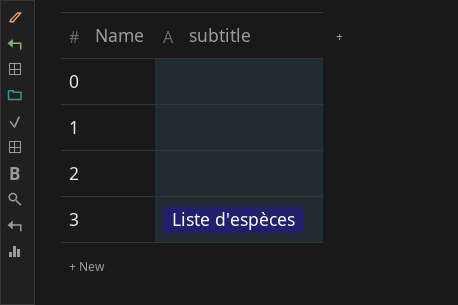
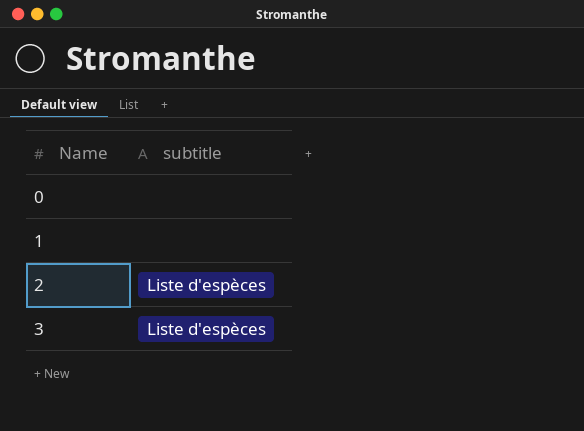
2 | subtitle: none -> Liste d'espèces

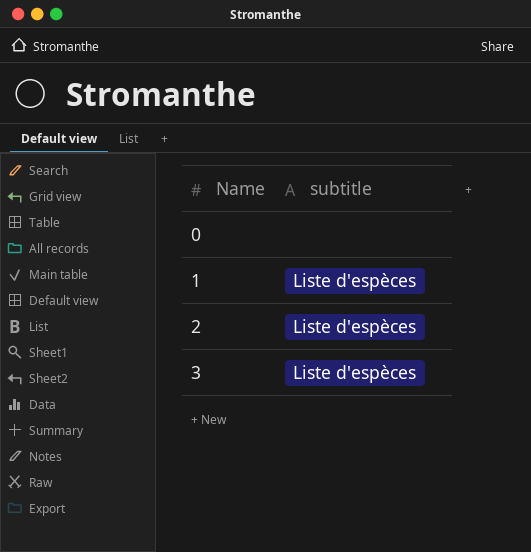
1 | subtitle: none -> Liste d'espèces

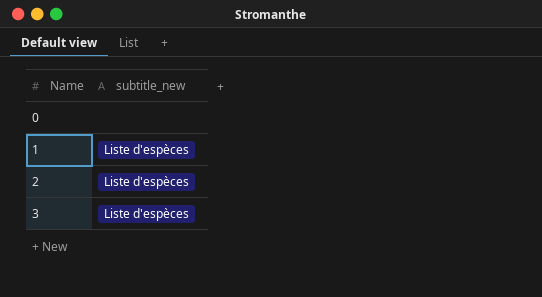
column name: subtitle -> subtitle_new

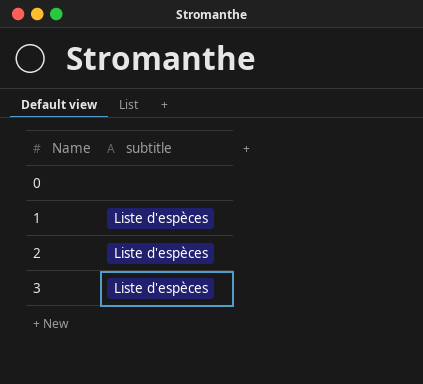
column name: subtitle_new -> subtitle

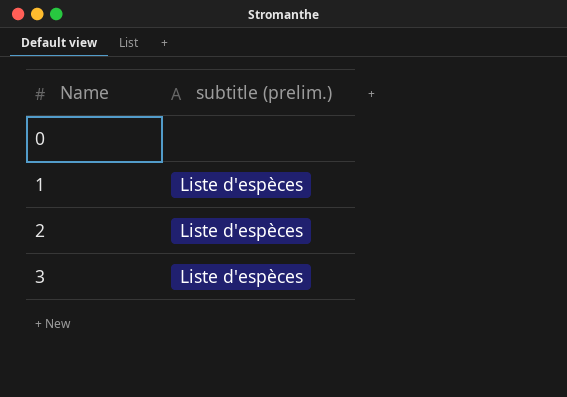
column name: subtitle -> subtitle (prelim.)

